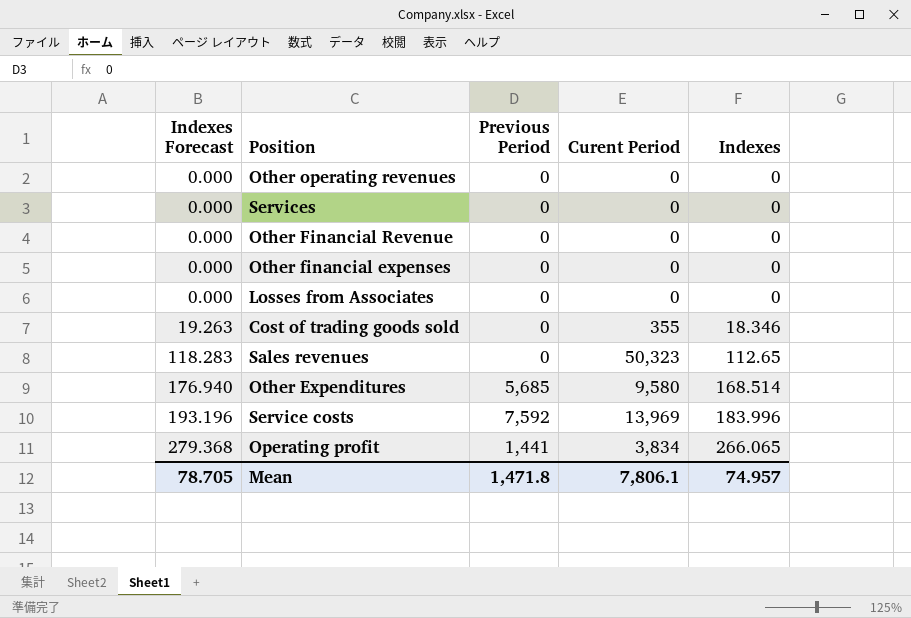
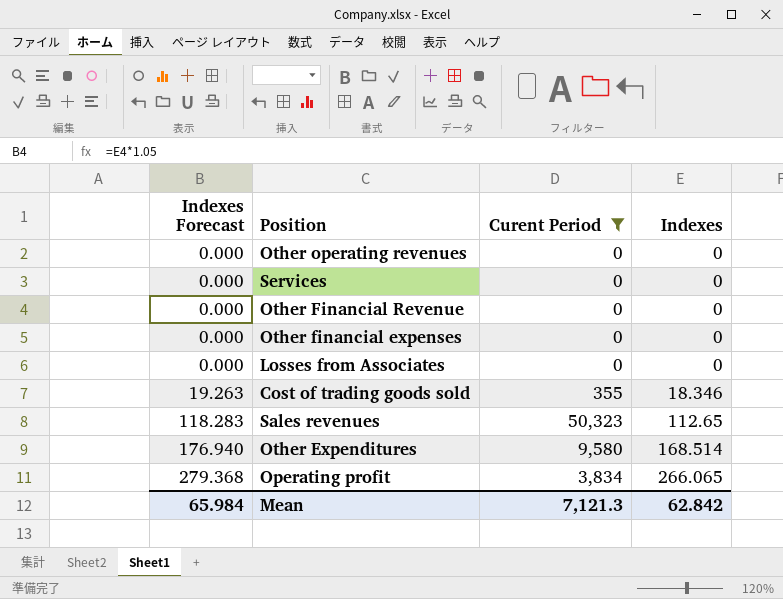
filter: none -> Curent Period != 13,969
column Previous Period | position: 3 -> none
Mean | Indexes Forecast: 78.705 -> 65.984
Mean | Curent Period: 7,806.1 -> 7,121.3
Mean | Indexes: 74.957 -> 62.842

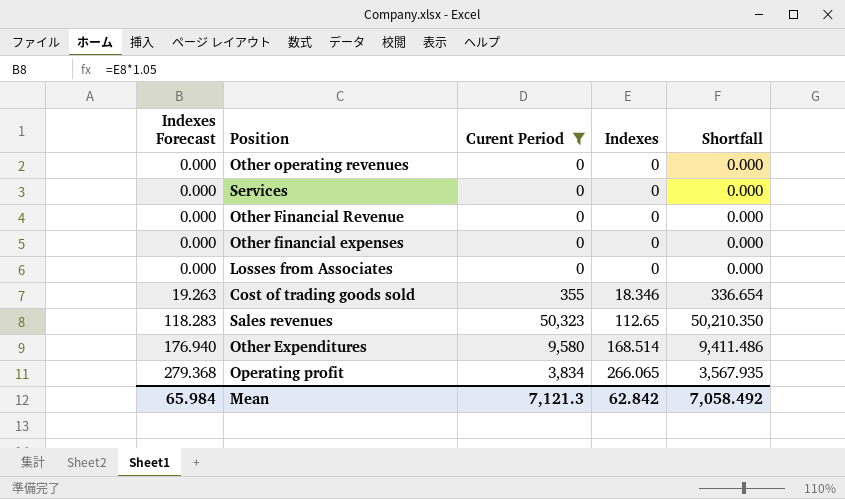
column Shortfall | formula: none -> [Curent Period] - [Indexes]

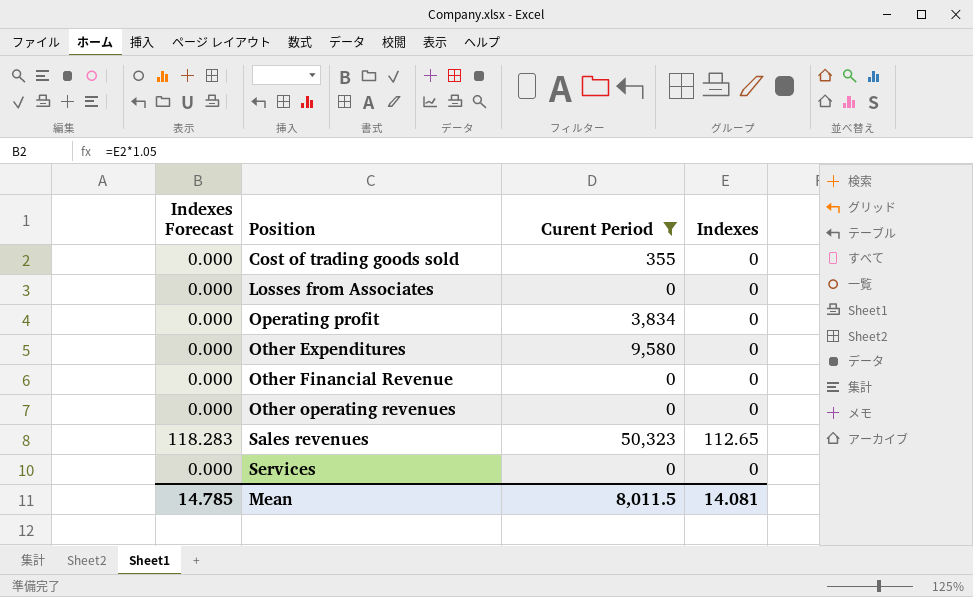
row order: Indexes Forecast ascending -> Position ascending
column Shortfall | formula: [Curent Period] - [Indexes] -> none
row Other financial expenses: 0.000 | 0 | 0 | 0.000 -> none
Cost of trading goods sold | Indexes Forecast: 19.263 -> 0.000
Cost of trading goods sold | Indexes: 18.346 -> 0
Operating profit | Indexes Forecast: 279.368 -> 0.000
Operating profit | Indexes: 266.065 -> 0
Other Expenditures | Indexes Forecast: 176.940 -> 0.000
Other Expenditures | Indexes: 168.514 -> 0
Mean | Indexes Forecast: 65.984 -> 14.785
Mean | Curent Period: 7,121.3 -> 8,011.5
Mean | Indexes: 62.842 -> 14.081

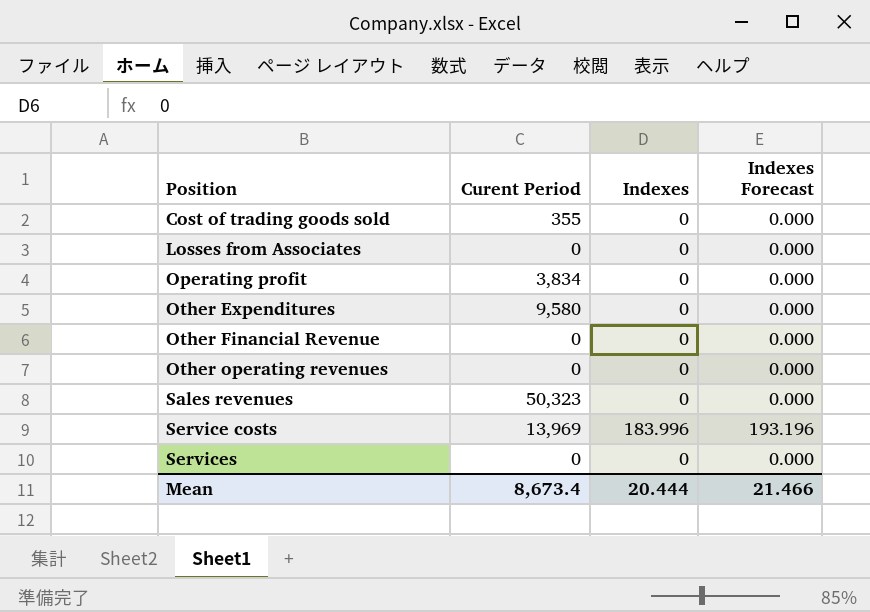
filter: Curent Period != 13,969 -> none
column Indexes Forecast | position: 1 -> 4
Sales revenues | Indexes: 112.65 -> 0
Sales revenues | Indexes Forecast: 118.283 -> 0.000
Mean | Curent Period: 8,011.5 -> 8,673.4
Mean | Indexes: 14.081 -> 20.444
Mean | Indexes Forecast: 14.785 -> 21.466

